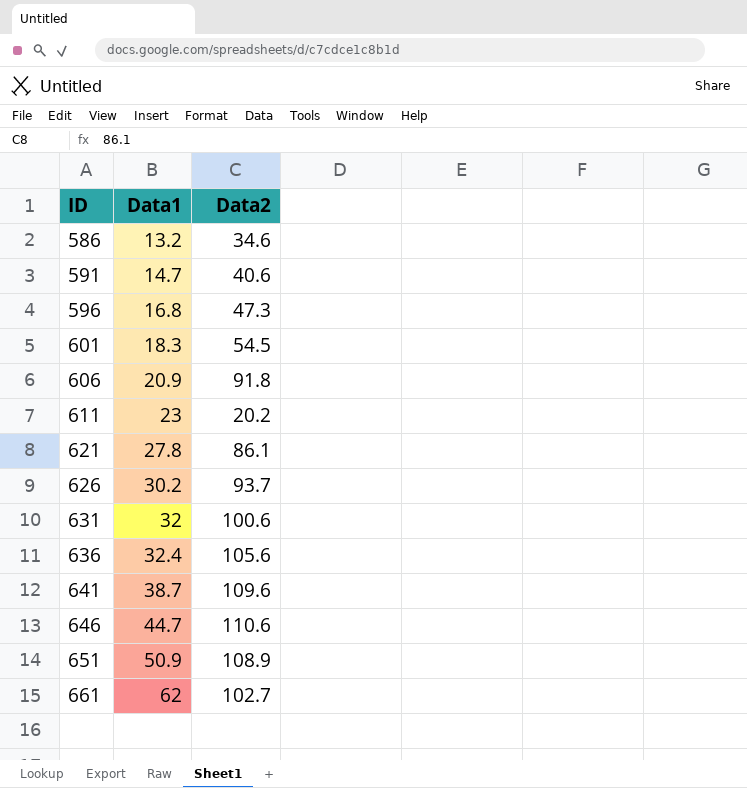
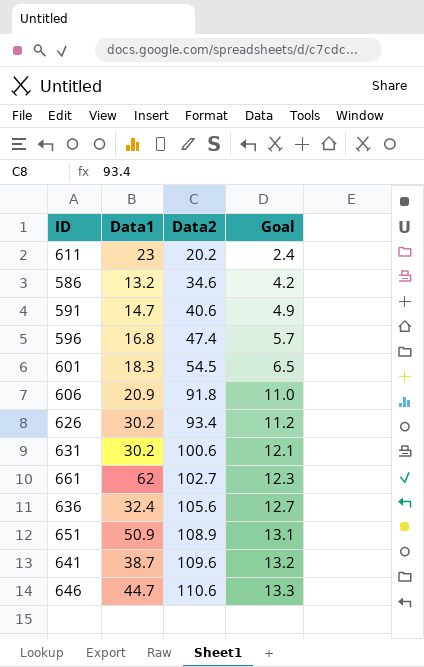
row order: ID ascending -> Data2 ascending
column Goal | formula: none -> [Data2] * 0.12
row 621: 27.8 | 86.1 -> none
596 | Data2: 47.3 -> 47.4
626 | Data2: 93.7 -> 93.4
631 | Data1: 32 -> 30.2

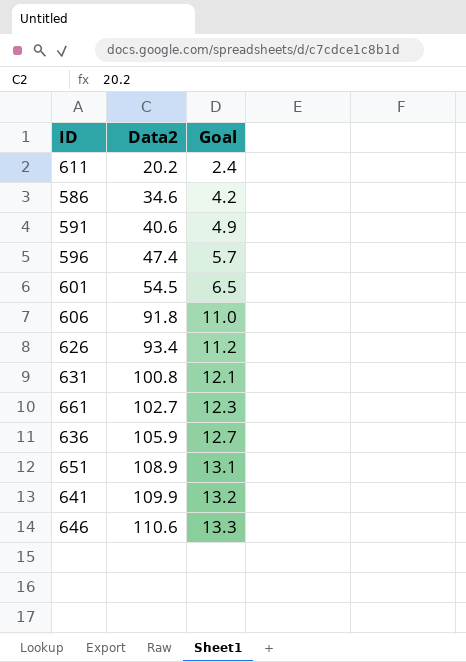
column Data1 | position: 2 -> none
631 | Data2: 100.6 -> 100.8
636 | Data2: 105.6 -> 105.9
641 | Data2: 109.6 -> 109.9

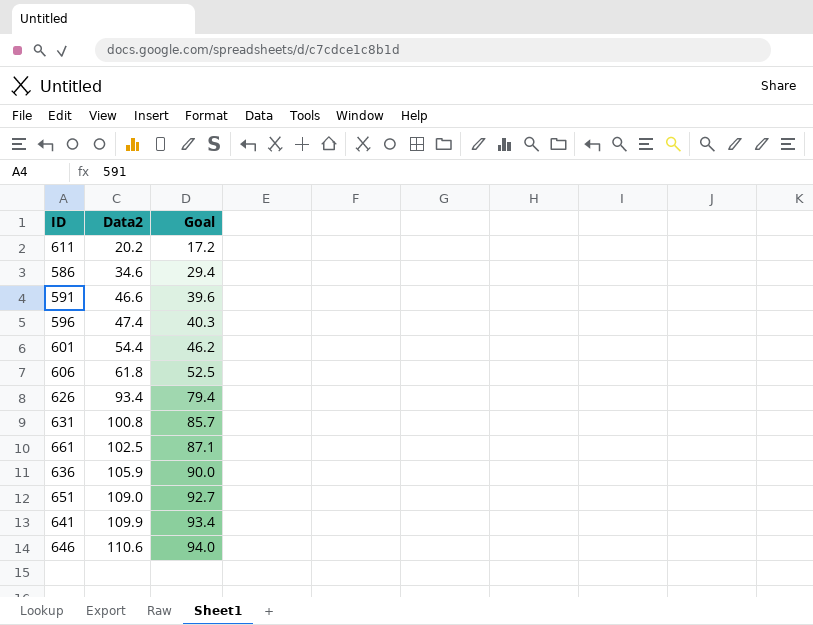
column Goal | formula: [Data2] * 0.12 -> [Data2] * 0.85
591 | Data2: 40.6 -> 46.6
601 | Data2: 54.5 -> 54.4
606 | Data2: 91.8 -> 61.8
661 | Data2: 102.7 -> 102.5
651 | Data2: 108.9 -> 109.0

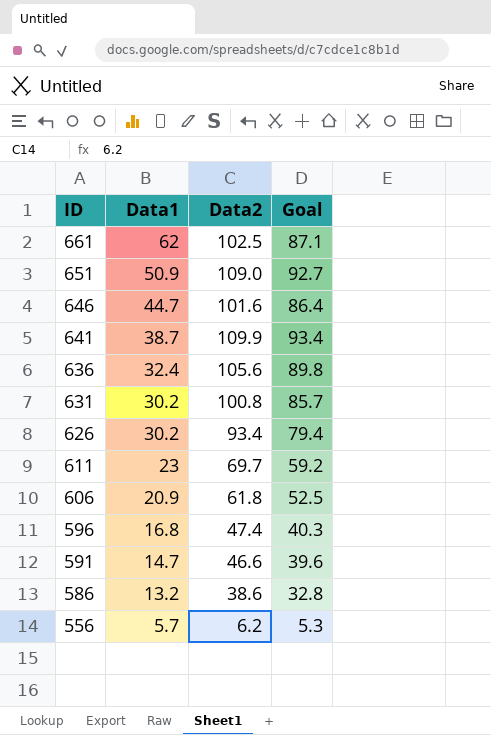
row order: Data2 ascending -> ID descending
column Data1 | position: none -> 2
row 601: 54.4 | 46.2 -> none
646 | Data2: 110.6 -> 101.6
646 | Goal: 94.0 -> 86.4
636 | Data2: 105.9 -> 105.6
636 | Goal: 90.0 -> 89.8
611 | Data2: 20.2 -> 69.7
611 | Goal: 17.2 -> 59.2
586 | Data2: 34.6 -> 38.6
586 | Goal: 29.4 -> 32.8
row 556: none -> 5.7 | 6.2 | 5.3

